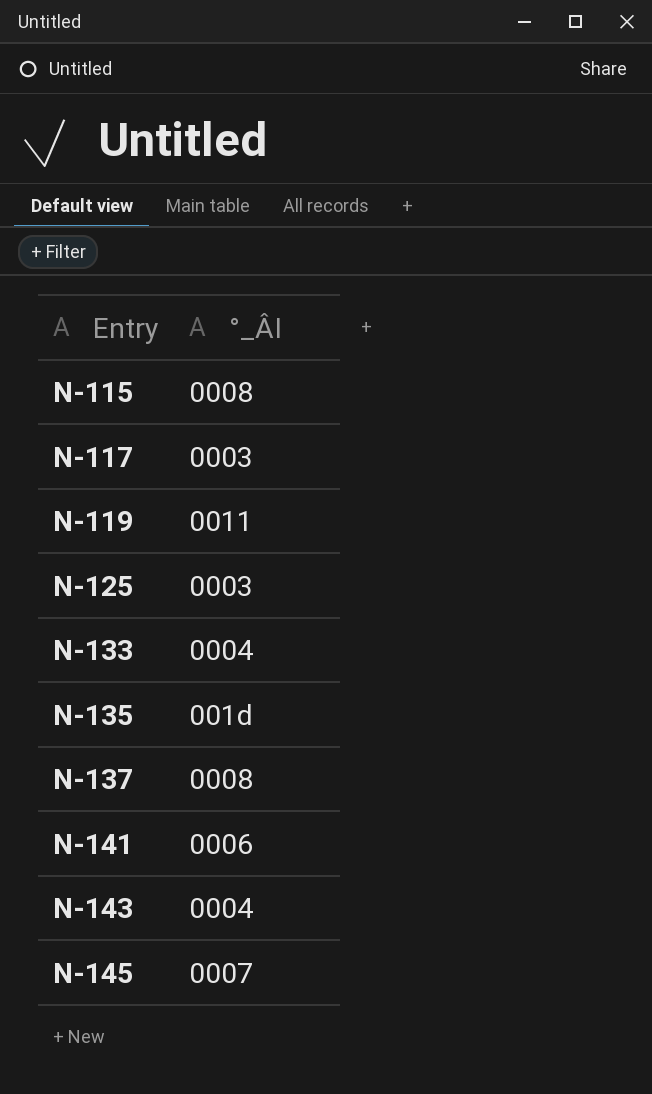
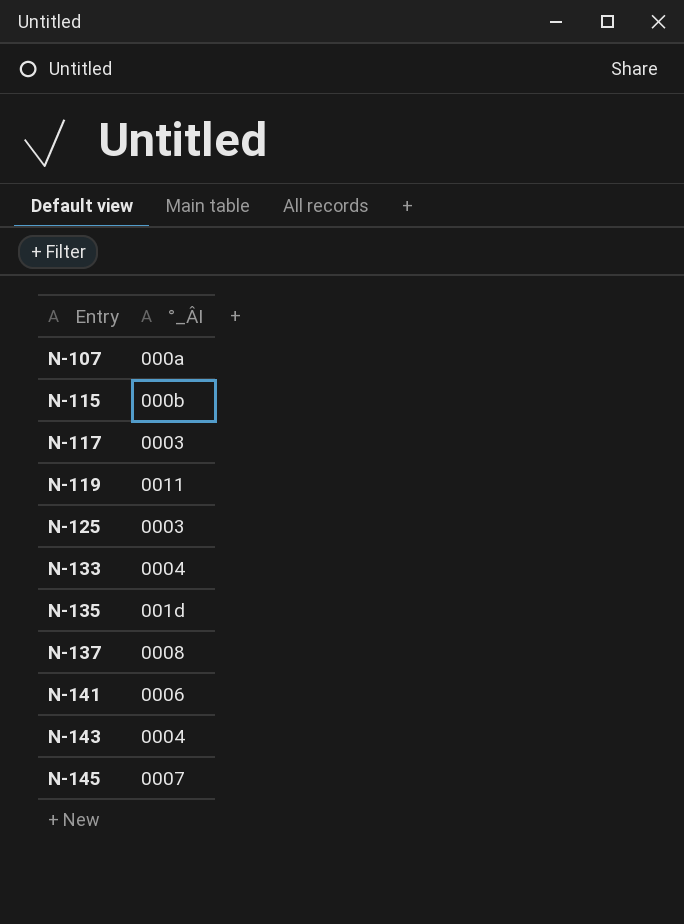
row N-107: none -> 000a
N-115 | °_ÂI: 0008 -> 000b

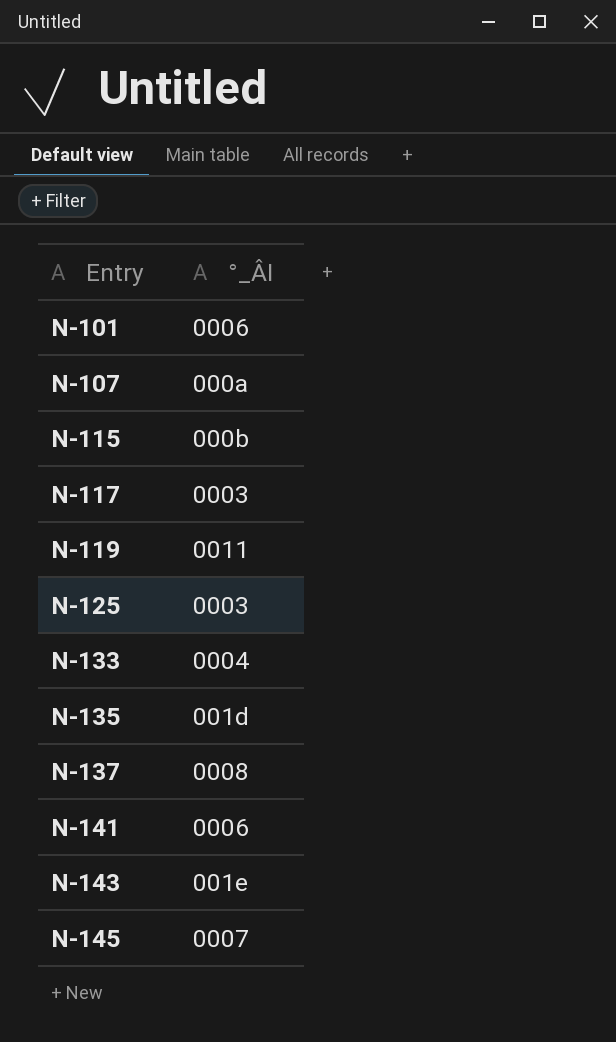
row N-101: none -> 0006
N-143 | °_ÂI: 0004 -> 001e

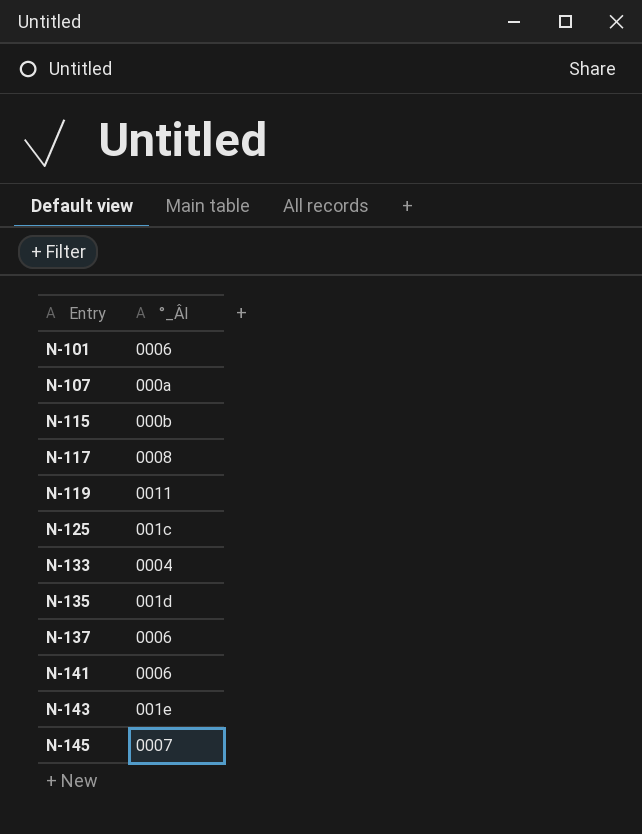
N-117 | °_ÂI: 0003 -> 0008
N-125 | °_ÂI: 0003 -> 001c
N-137 | °_ÂI: 0008 -> 0006

